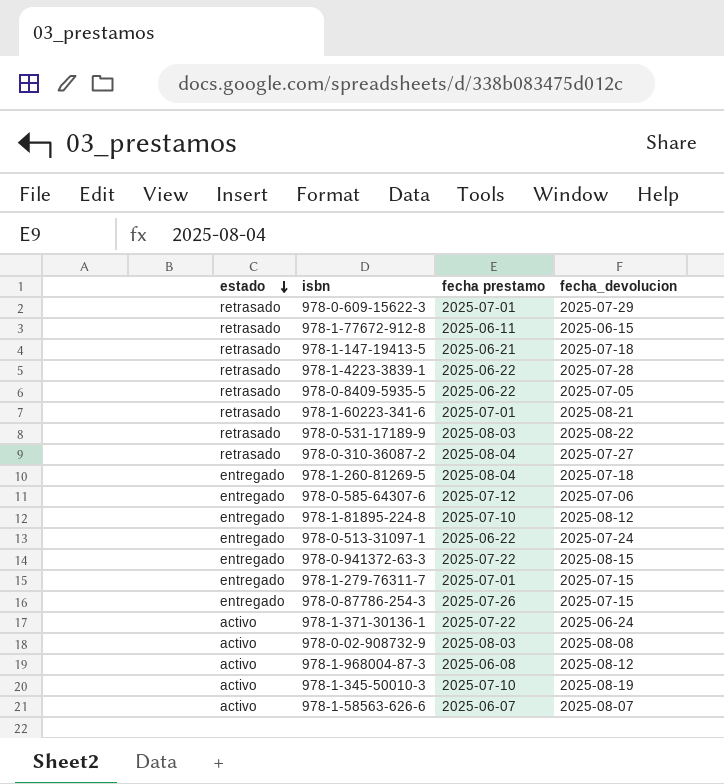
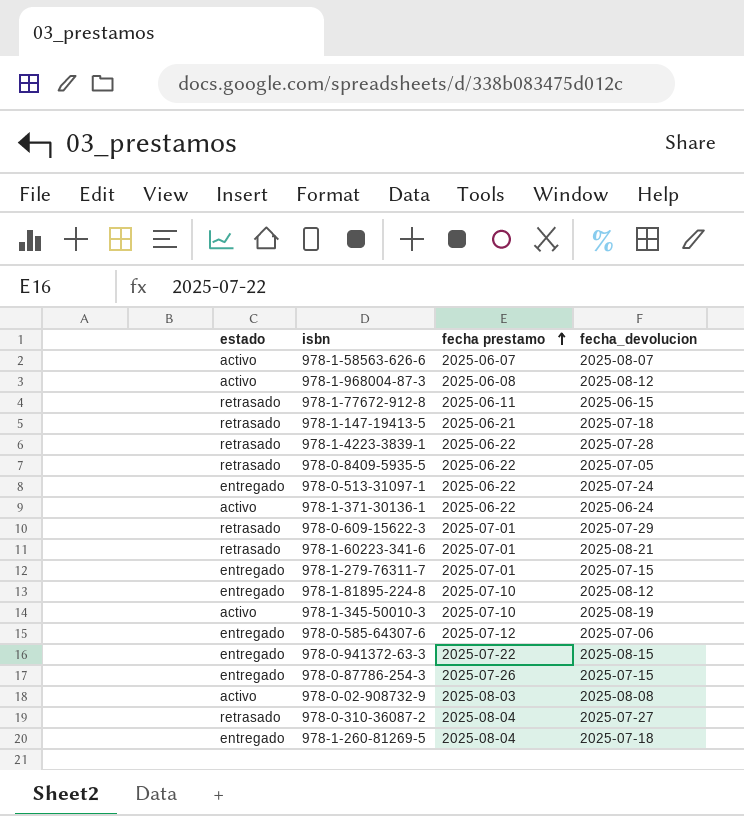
row order: estado descending -> fecha prestamo ascending
row 978-0-531-17189-9: retrasado | 2025-08-03 | 2025-08-22 -> none
978-1-371-30136-1 | fecha prestamo: 2025-07-22 -> 2025-06-22

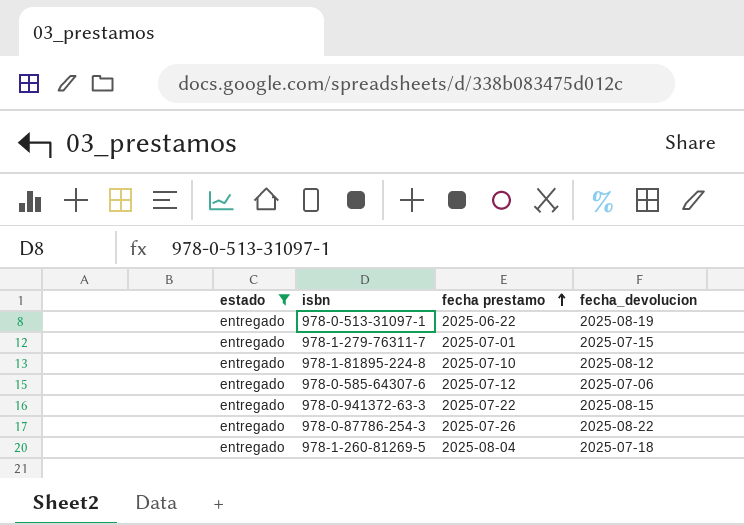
filter: none -> estado = entregado
978-0-513-31097-1 | fecha_devolucion: 2025-07-24 -> 2025-08-19
978-0-87786-254-3 | fecha_devolucion: 2025-07-15 -> 2025-08-22

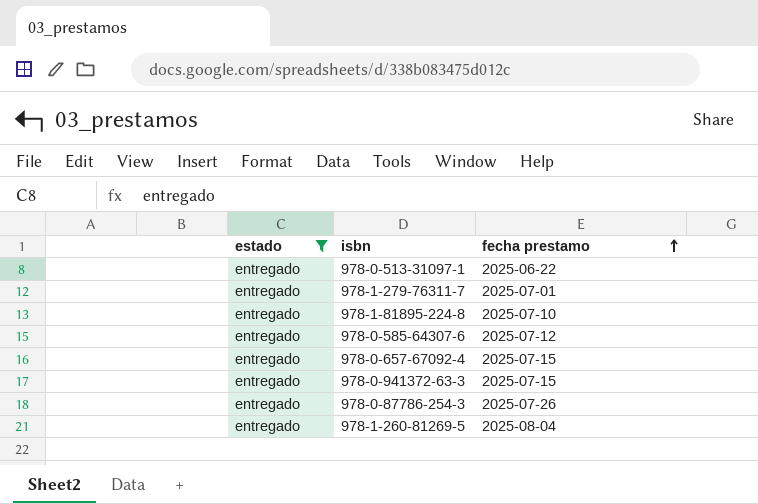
column fecha_devolucion | position: 4 -> none
row 978-0-657-67092-4: none -> entregado | 2025-07-15
978-0-941372-63-3 | fecha prestamo: 2025-07-22 -> 2025-07-15

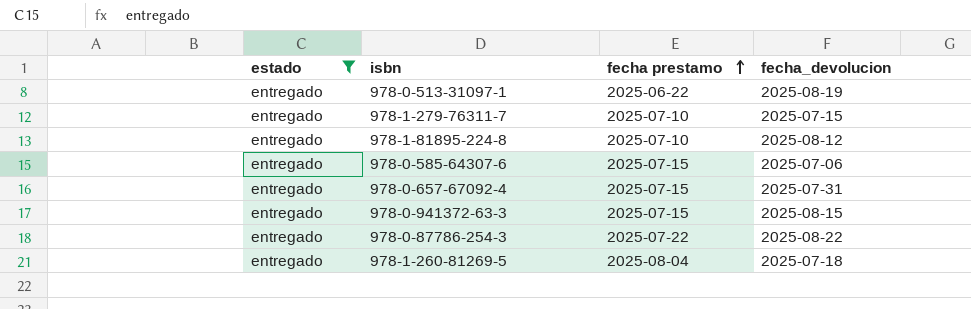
column fecha_devolucion | position: none -> 4
978-1-279-76311-7 | fecha prestamo: 2025-07-01 -> 2025-07-10
978-0-585-64307-6 | fecha prestamo: 2025-07-12 -> 2025-07-15
978-0-87786-254-3 | fecha prestamo: 2025-07-26 -> 2025-07-22

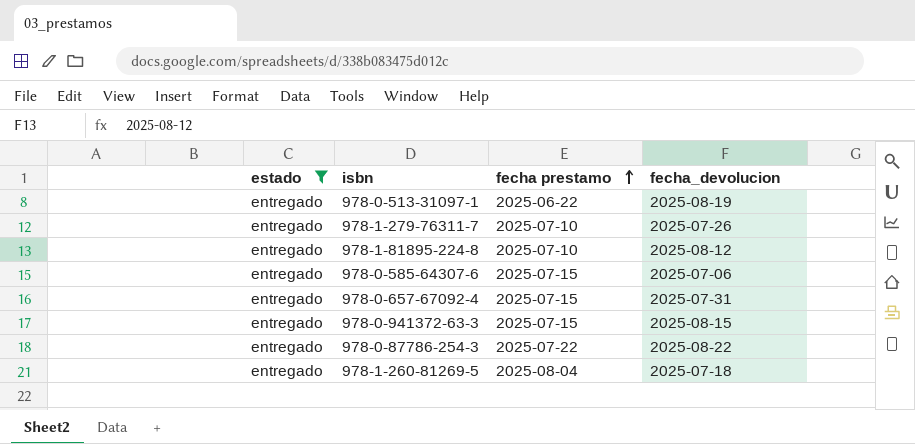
978-1-279-76311-7 | fecha_devolucion: 2025-07-15 -> 2025-07-26

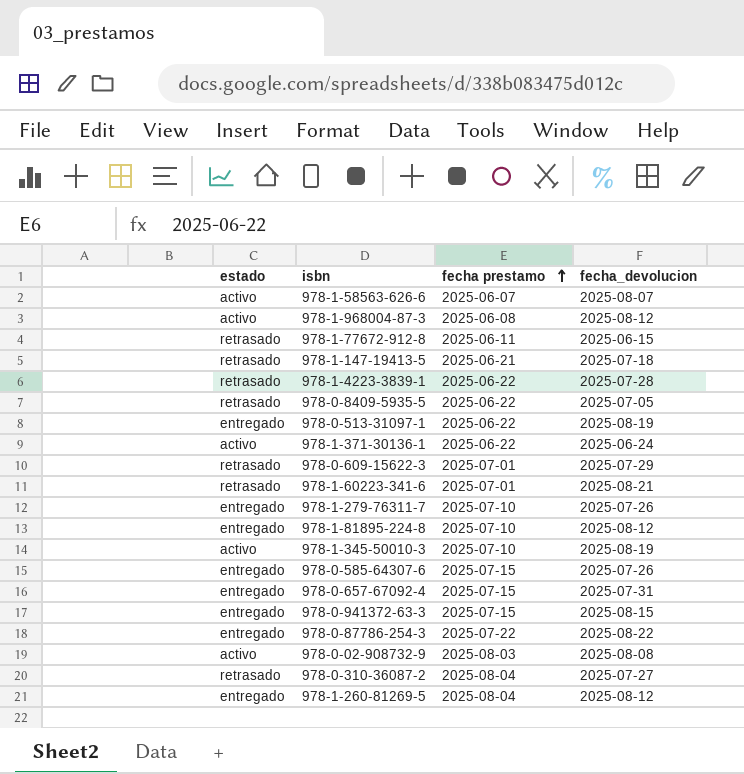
filter: estado = entregado -> none
978-0-585-64307-6 | fecha_devolucion: 2025-07-06 -> 2025-07-26
978-1-260-81269-5 | fecha_devolucion: 2025-07-18 -> 2025-08-12

